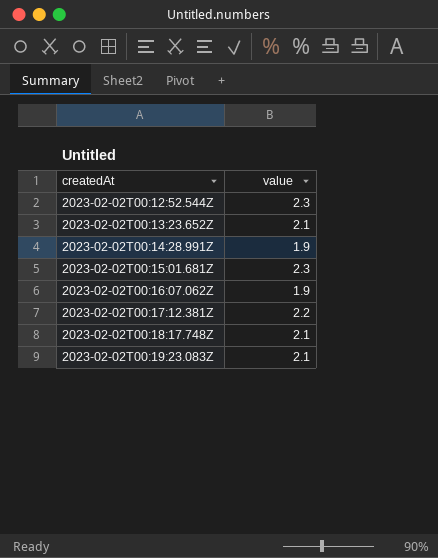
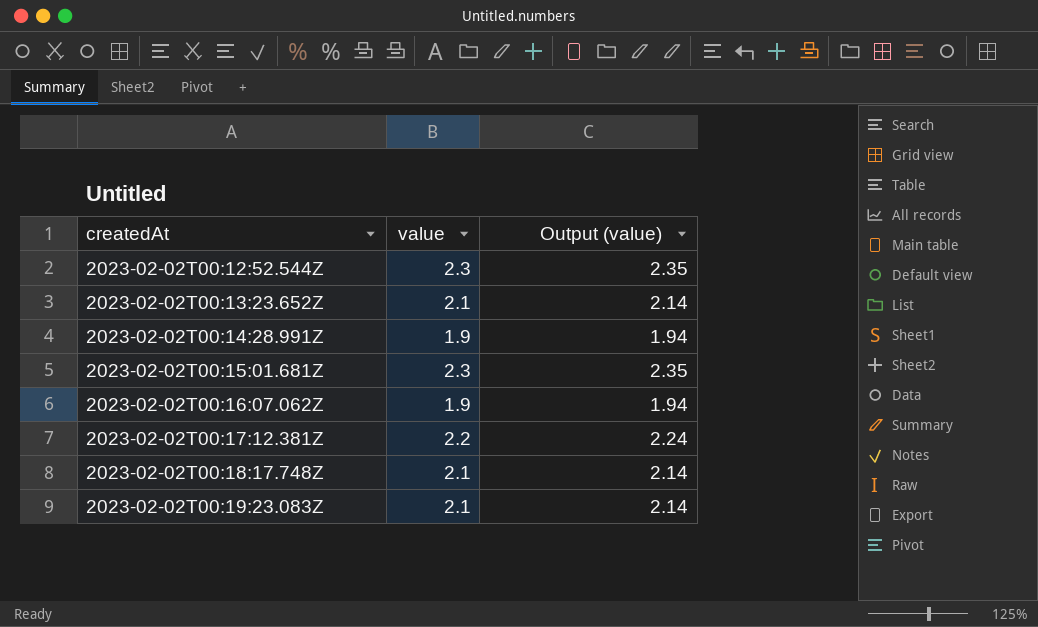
column Output (value) | formula: none -> [value] * 1.02

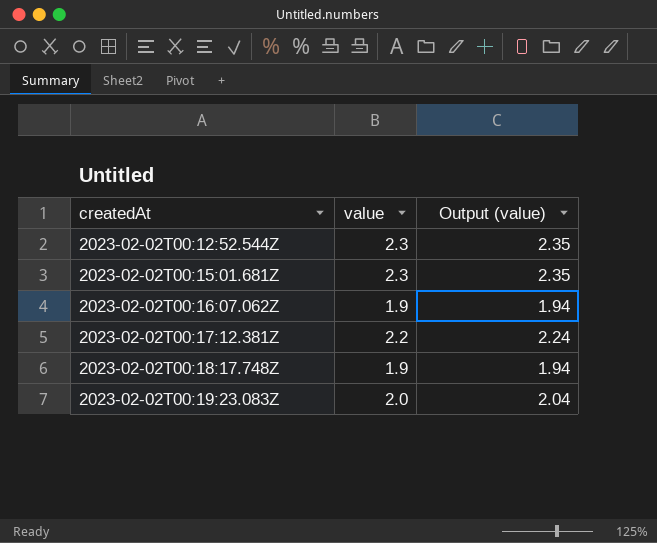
row 2023-02-02T00:13:23.652Z: 2.1 | 2.14 -> none
row 2023-02-02T00:14:28.991Z: 1.9 | 1.94 -> none
2023-02-02T00:18:17.748Z | value: 2.1 -> 1.9
2023-02-02T00:18:17.748Z | Output (value): 2.14 -> 1.94
2023-02-02T00:19:23.083Z | value: 2.1 -> 2.0
2023-02-02T00:19:23.083Z | Output (value): 2.14 -> 2.04

